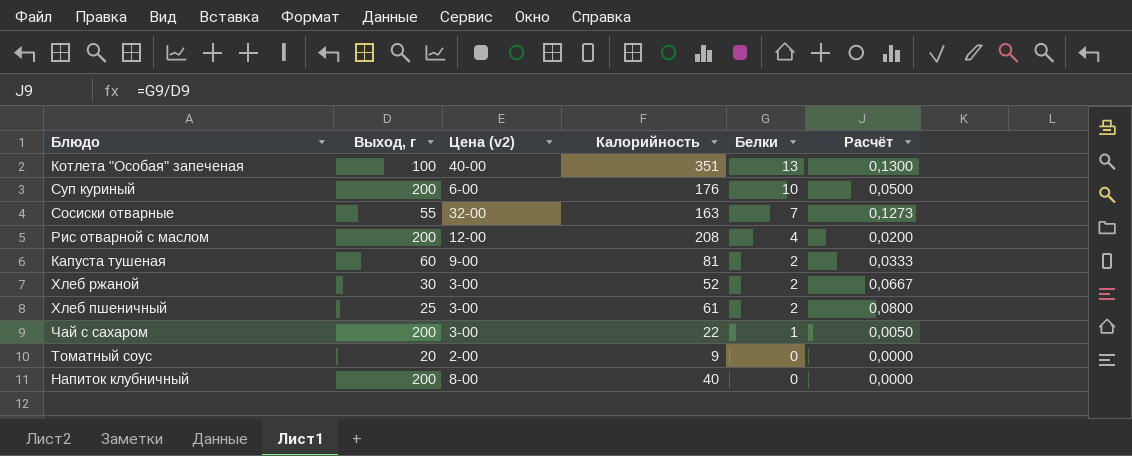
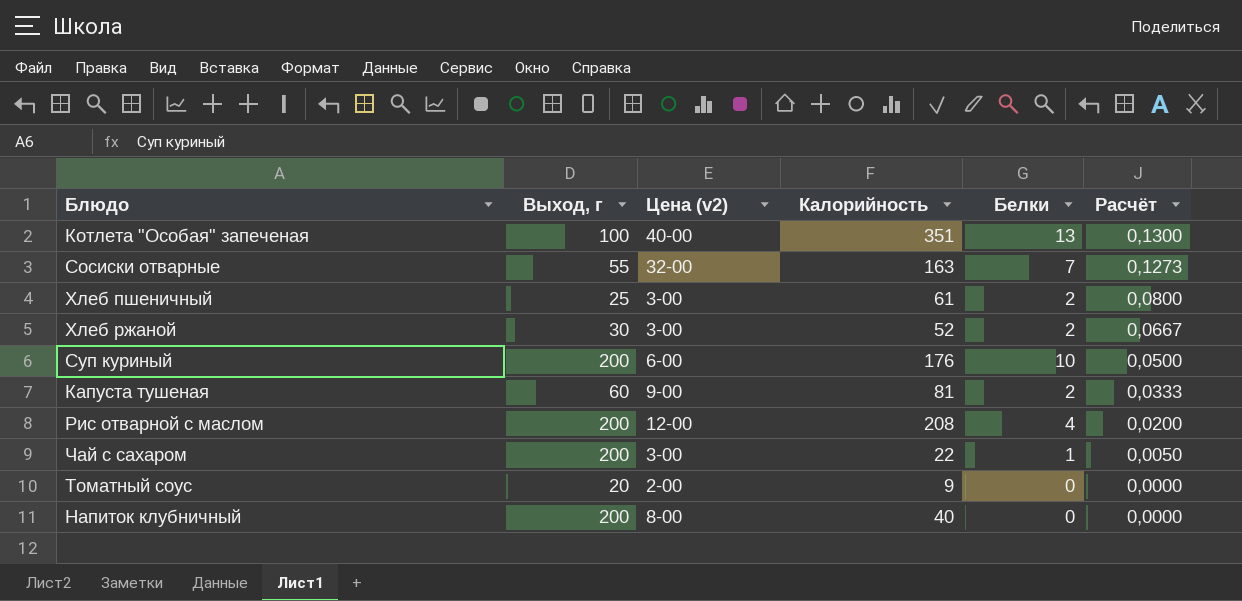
row order: Белки descending -> Расчёт descending

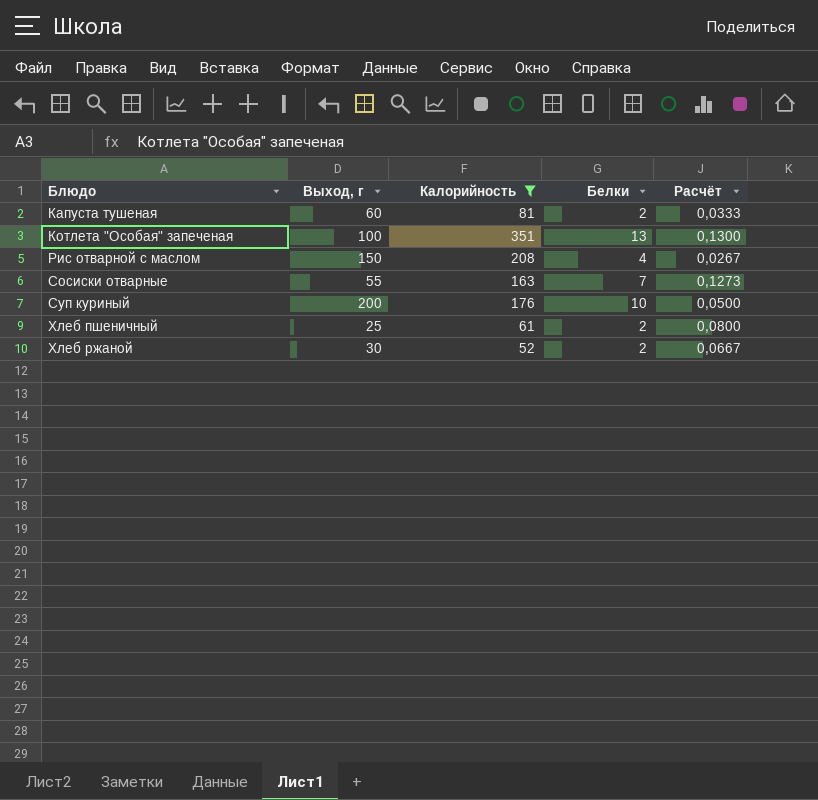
filter: none -> Калорийность >= 52
row order: Расчёт descending -> Блюдо ascending
column Цена (v2) | position: 3 -> none
Рис отварной с маслом | Выход, г: 200 -> 150
Рис отварной с маслом | Расчёт: 0,0200 -> 0,0267

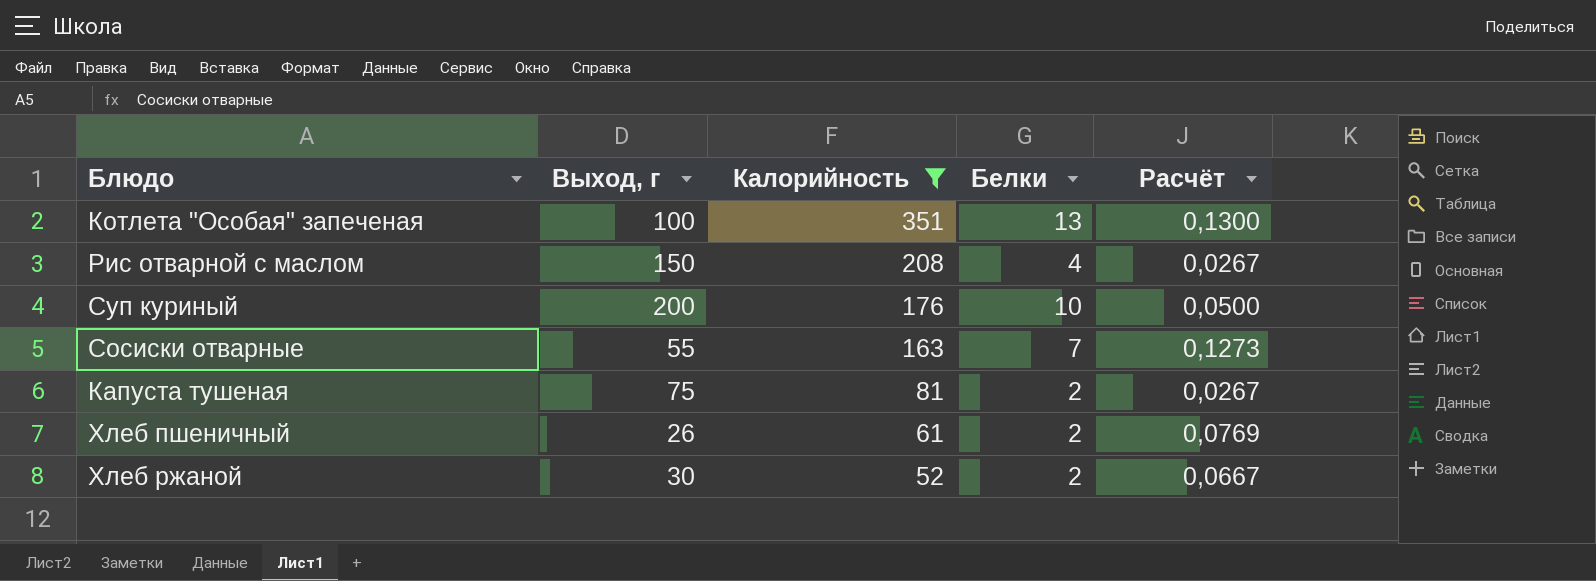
row order: Блюдо ascending -> Калорийность descending
Капуста тушеная | Выход, г: 60 -> 75
Капуста тушеная | Расчёт: 0,0333 -> 0,0267
Хлеб пшеничный | Выход, г: 25 -> 26
Хлеб пшеничный | Расчёт: 0,0800 -> 0,0769

